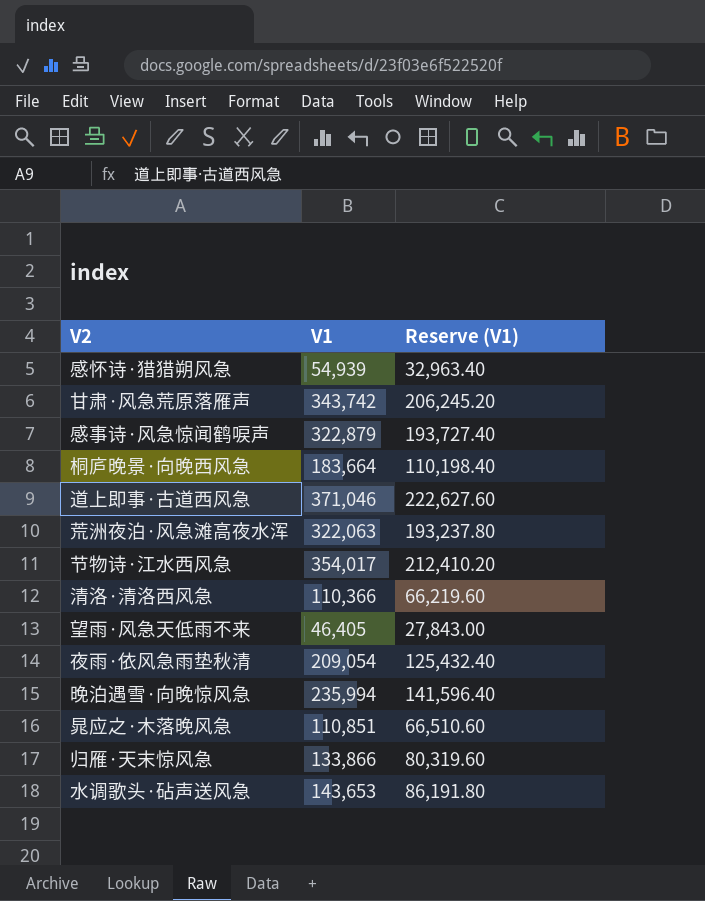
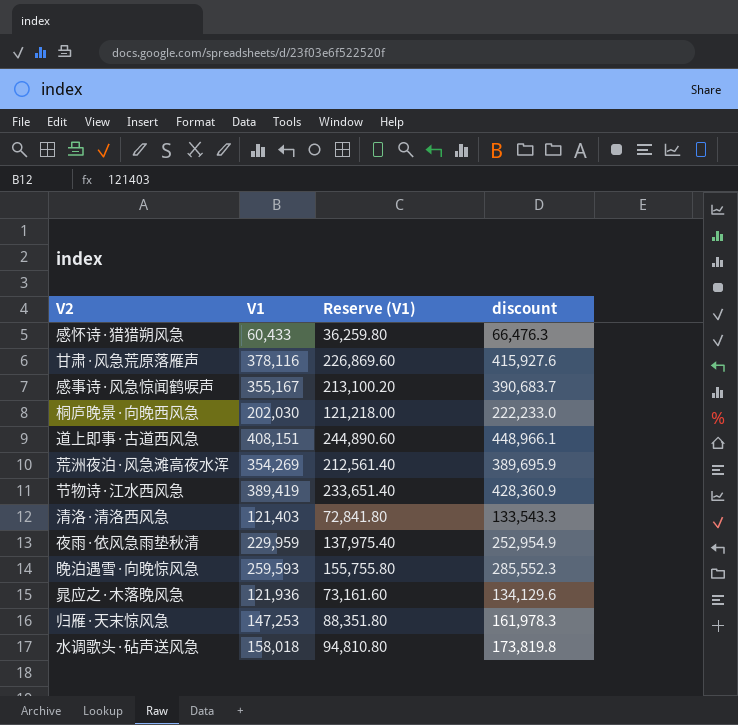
column discount | formula: none -> [V1] * 1.1
row 望雨·风急天低雨不来: 46,405 | 27,843.00 -> none
感怀诗·猎猎朔风急 | V1: 54,939 -> 60,433
感怀诗·猎猎朔风急 | Reserve (V1): 32,963.40 -> 36,259.80
甘肃·风急荒原落雁声 | V1: 343,742 -> 378,116
甘肃·风急荒原落雁声 | Reserve (V1): 206,245.20 -> 226,869.60
感事诗·风急惊闻鹤唳声 | V1: 322,879 -> 355,167
感事诗·风急惊闻鹤唳声 | Reserve (V1): 193,727.40 -> 213,100.20
桐庐晚景·向晚西风急 | V1: 183,664 -> 202,030
桐庐晚景·向晚西风急 | Reserve (V1): 110,198.40 -> 121,218.00
道上即事·古道西风急 | V1: 371,046 -> 408,151
道上即事·古道西风急 | Reserve (V1): 222,627.60 -> 244,890.60
荒洲夜泊·风急滩高夜水浑 | V1: 322,063 -> 354,269
荒洲夜泊·风急滩高夜水浑 | Reserve (V1): 193,237.80 -> 212,561.40
节物诗·江水西风急 | V1: 354,017 -> 389,419
节物诗·江水西风急 | Reserve (V1): 212,410.20 -> 233,651.40
清洛·清洛西风急 | V1: 110,366 -> 121,403
清洛·清洛西风急 | Reserve (V1): 66,219.60 -> 72,841.80
夜雨·依风急雨垫秋清 | V1: 209,054 -> 229,959
夜雨·依风急雨垫秋清 | Reserve (V1): 125,432.40 -> 137,975.40
晚泊遇雪·向晚惊风急 | V1: 235,994 -> 259,593
晚泊遇雪·向晚惊风急 | Reserve (V1): 141,596.40 -> 155,755.80
晁应之·木落晚风急 | V1: 110,851 -> 121,936
晁应之·木落晚风急 | Reserve (V1): 66,510.60 -> 73,161.60
归雁·天末惊风急 | V1: 133,866 -> 147,253
归雁·天末惊风急 | Reserve (V1): 80,319.60 -> 88,351.80
水调歌头·砧声送风急 | V1: 143,653 -> 158,018
水调歌头·砧声送风急 | Reserve (V1): 86,191.80 -> 94,810.80

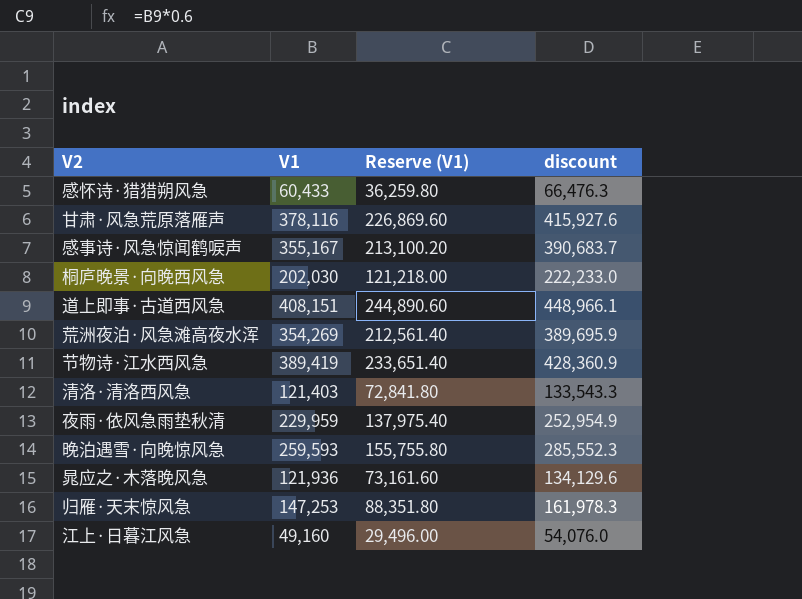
row 水调歌头·砧声送风急: 158,018 | 94,810.80 | 173,819.8 -> none
row 江上·日暮江风急: none -> 49,160 | 29,496.00 | 54,076.0

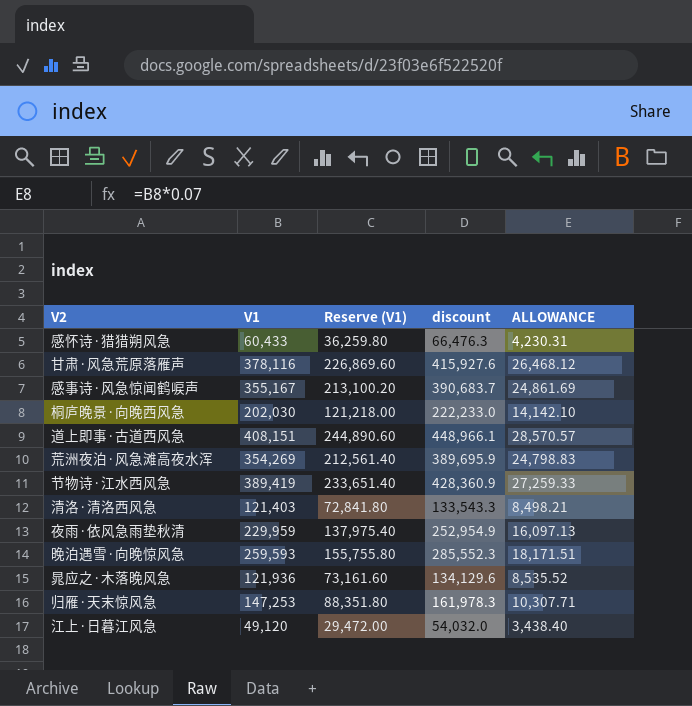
column ALLOWANCE | formula: none -> [V1] * 0.07
江上·日暮江风急 | V1: 49,160 -> 49,120
江上·日暮江风急 | Reserve (V1): 29,496.00 -> 29,472.00
江上·日暮江风急 | discount: 54,076.0 -> 54,032.0

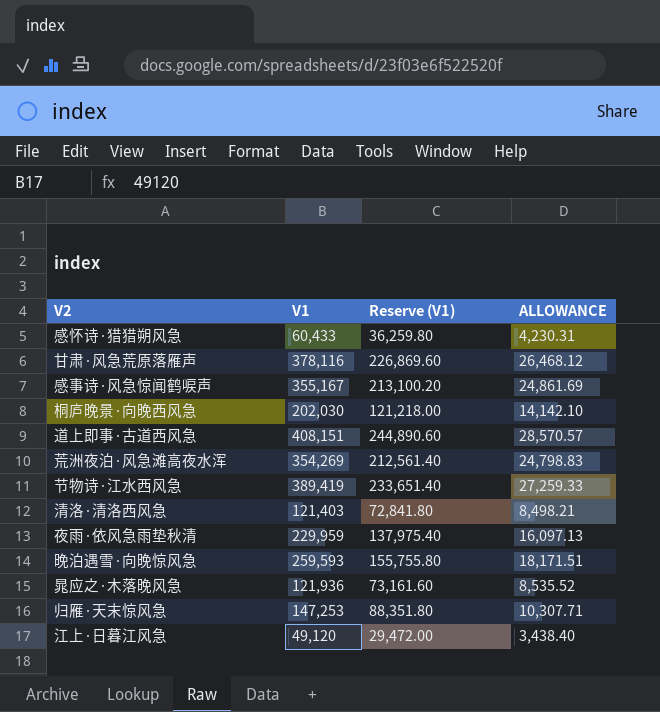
column discount | formula: [V1] * 1.1 -> none

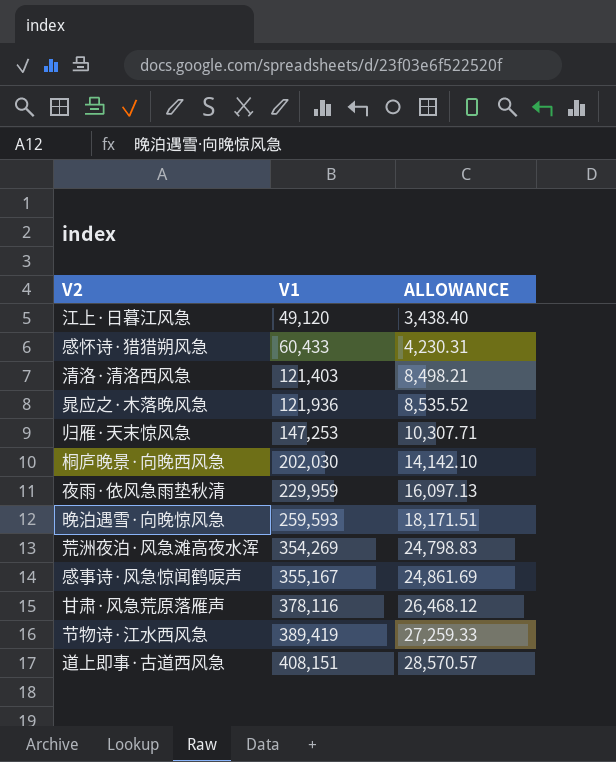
row order: none -> V1 ascending
column Reserve (V1) | formula: [V1] * 0.6 -> none

